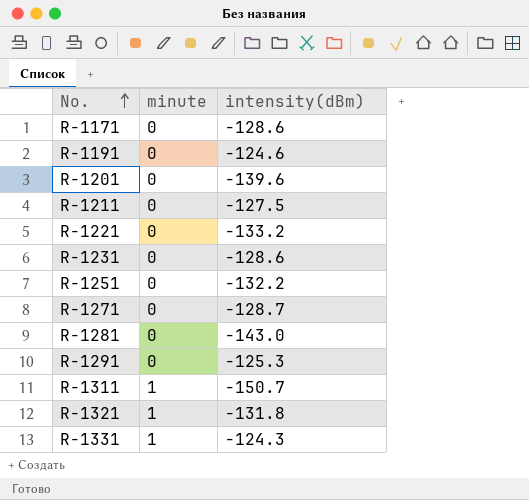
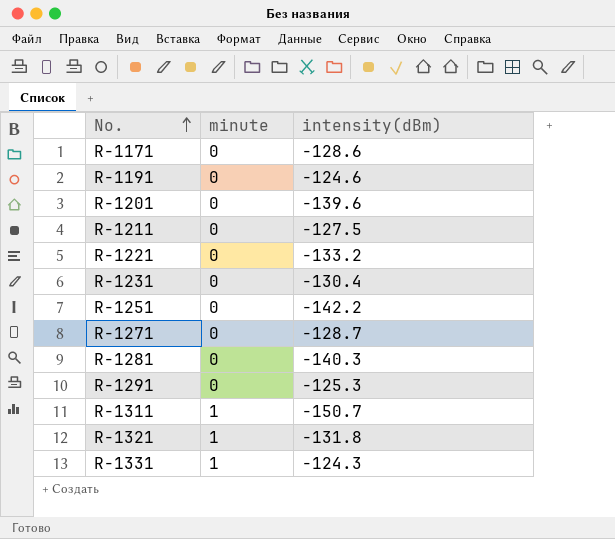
R-1231 | intensity(dBm): -128.6 -> -130.4
R-1251 | intensity(dBm): -132.2 -> -142.2
R-1281 | intensity(dBm): -143.0 -> -140.3

